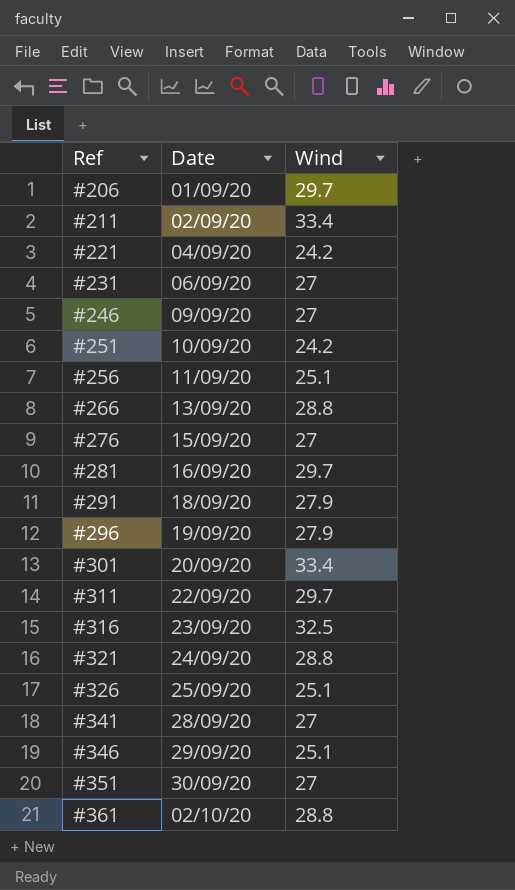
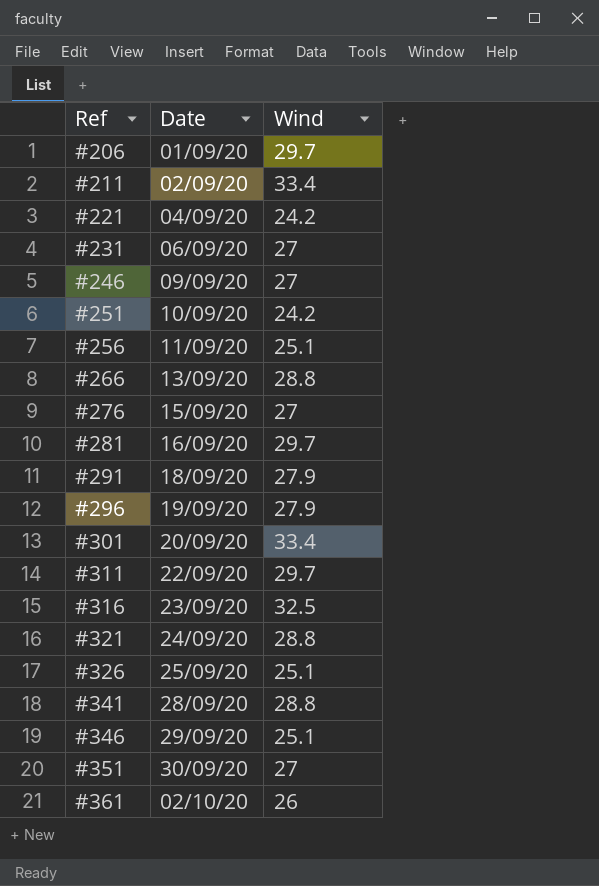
#341 | Wind: 27 -> 28.8
#361 | Wind: 28.8 -> 26

